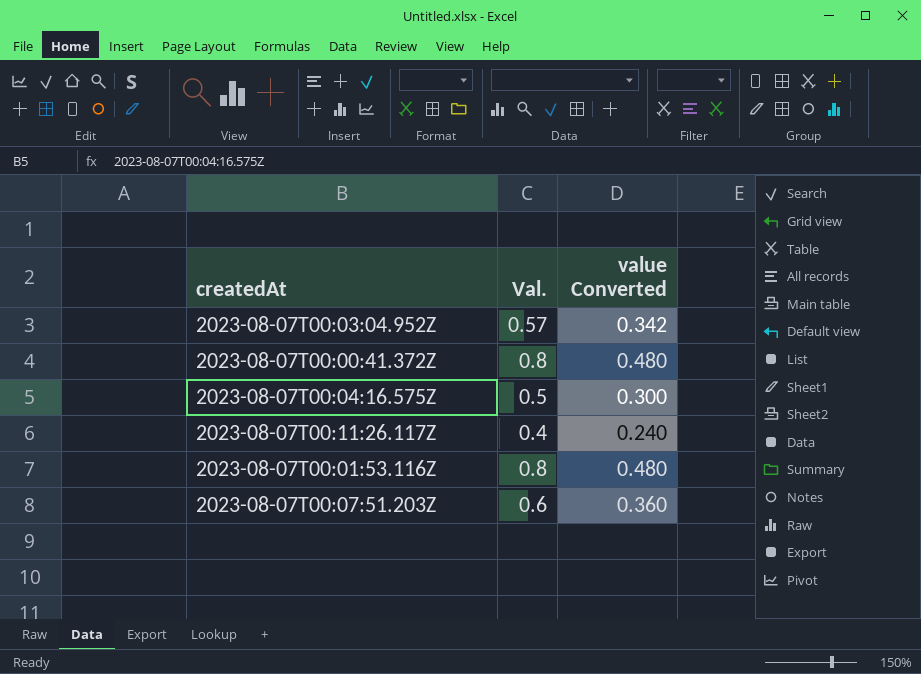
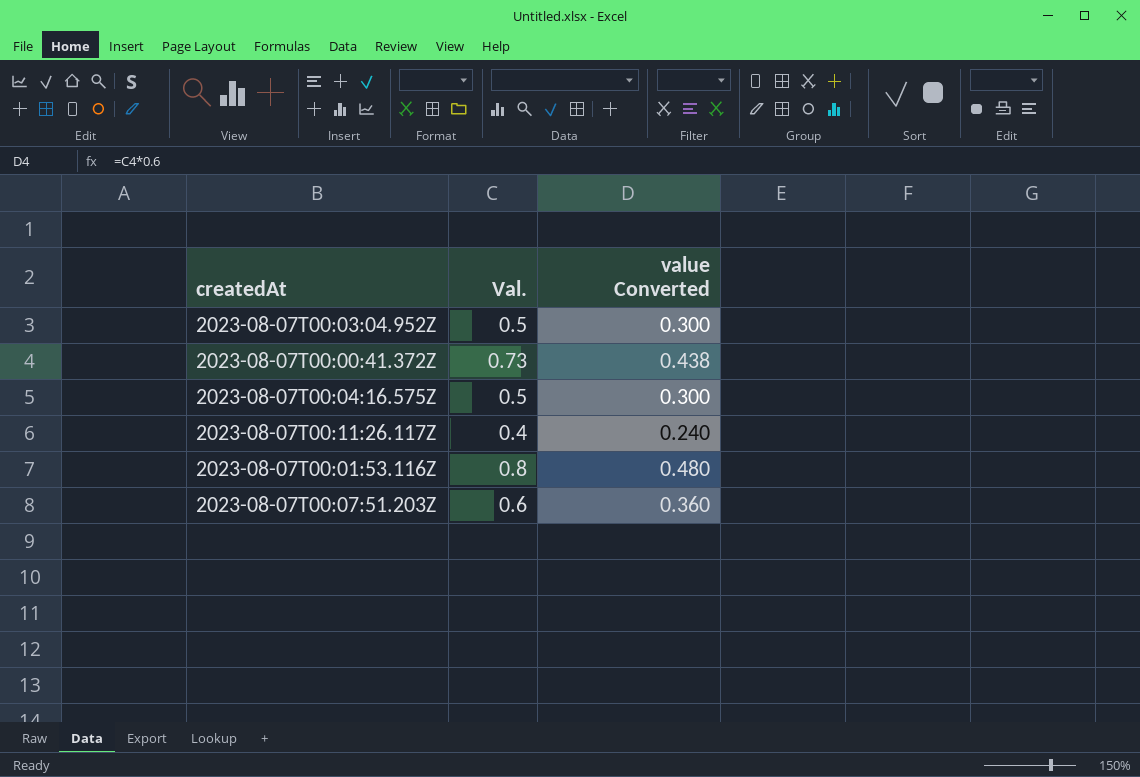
2023-08-07T00:03:04.952Z | Val.: 0.57 -> 0.5
2023-08-07T00:03:04.952Z | value Converted: 0.342 -> 0.300
2023-08-07T00:00:41.372Z | Val.: 0.8 -> 0.73
2023-08-07T00:00:41.372Z | value Converted: 0.480 -> 0.438

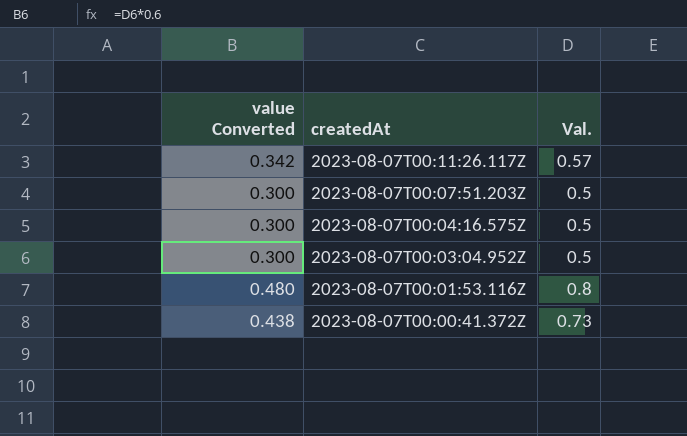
row order: none -> createdAt descending
column value Converted | position: 3 -> 1
2023-08-07T00:11:26.117Z | value Converted: 0.240 -> 0.342
2023-08-07T00:11:26.117Z | Val.: 0.4 -> 0.57
2023-08-07T00:07:51.203Z | value Converted: 0.360 -> 0.300
2023-08-07T00:07:51.203Z | Val.: 0.6 -> 0.5

